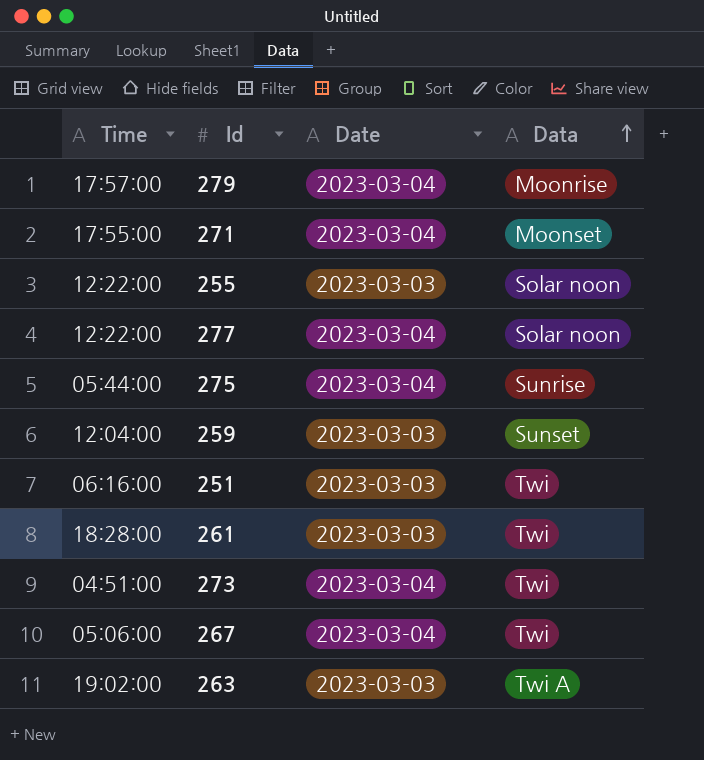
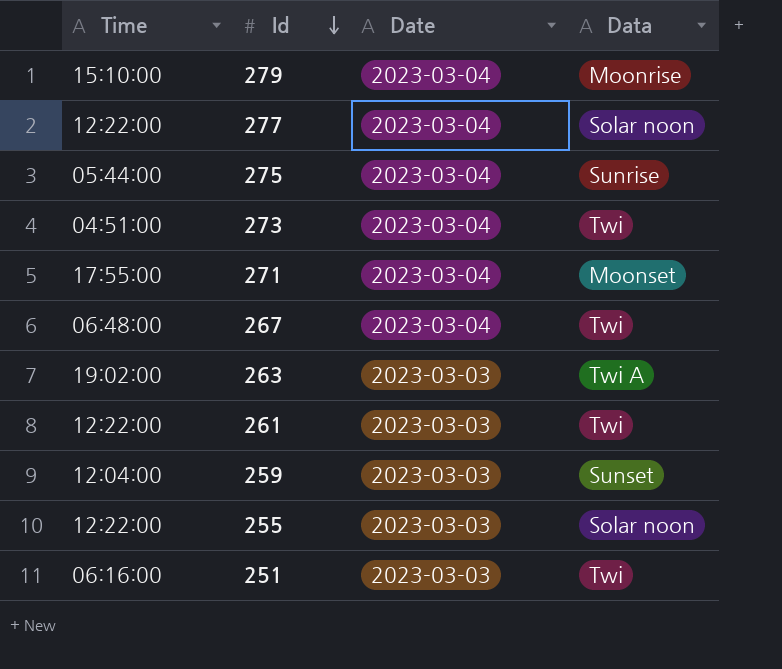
row order: Data ascending -> Id descending
279 | Time: 17:57:00 -> 15:10:00
267 | Time: 05:06:00 -> 06:48:00
261 | Time: 18:28:00 -> 12:22:00

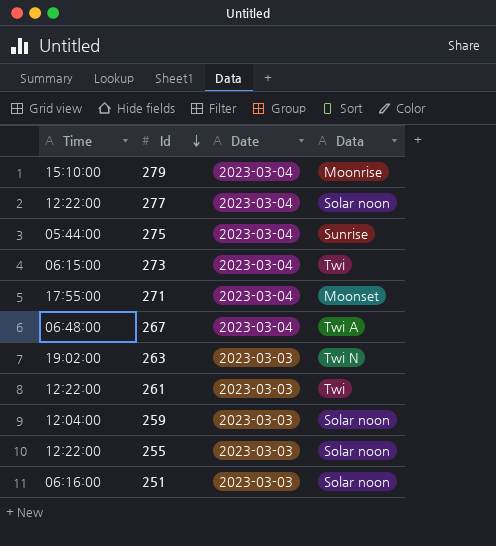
273 | Time: 04:51:00 -> 06:15:00
267 | Data: Twi -> Twi A
263 | Data: Twi A -> Twi N
259 | Data: Sunset -> Solar noon
251 | Data: Twi -> Solar noon

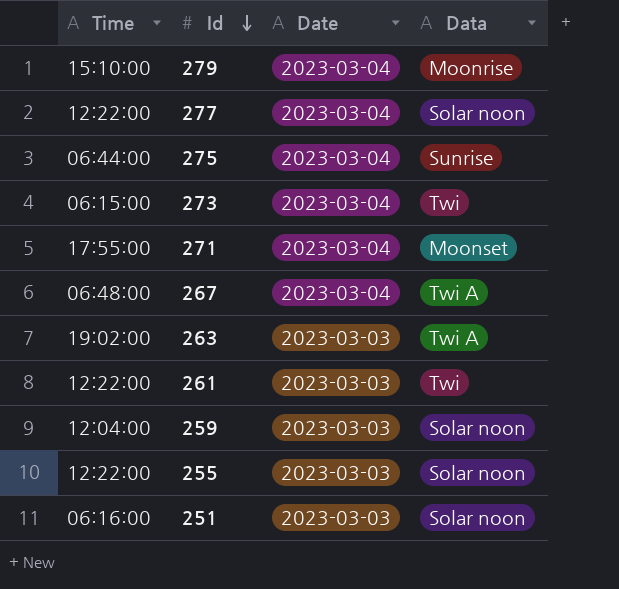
275 | Time: 05:44:00 -> 06:44:00
263 | Data: Twi N -> Twi A

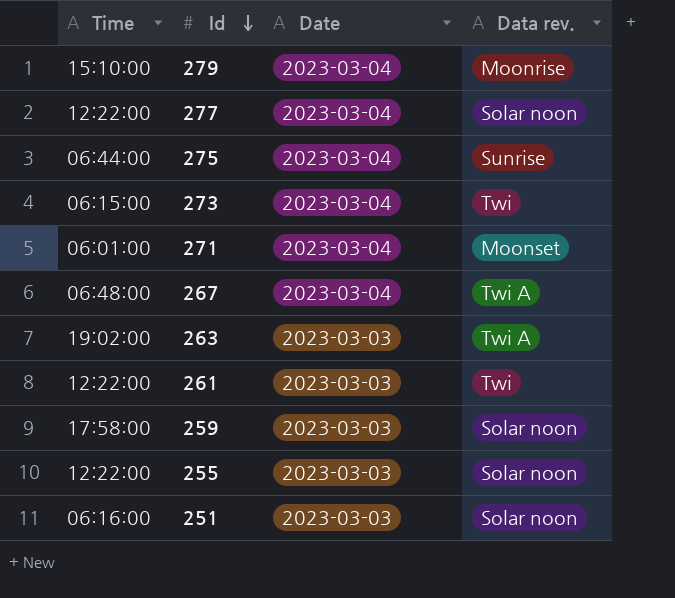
column name: Data -> Data rev.
271 | Time: 17:55:00 -> 06:01:00
259 | Time: 12:04:00 -> 17:58:00

